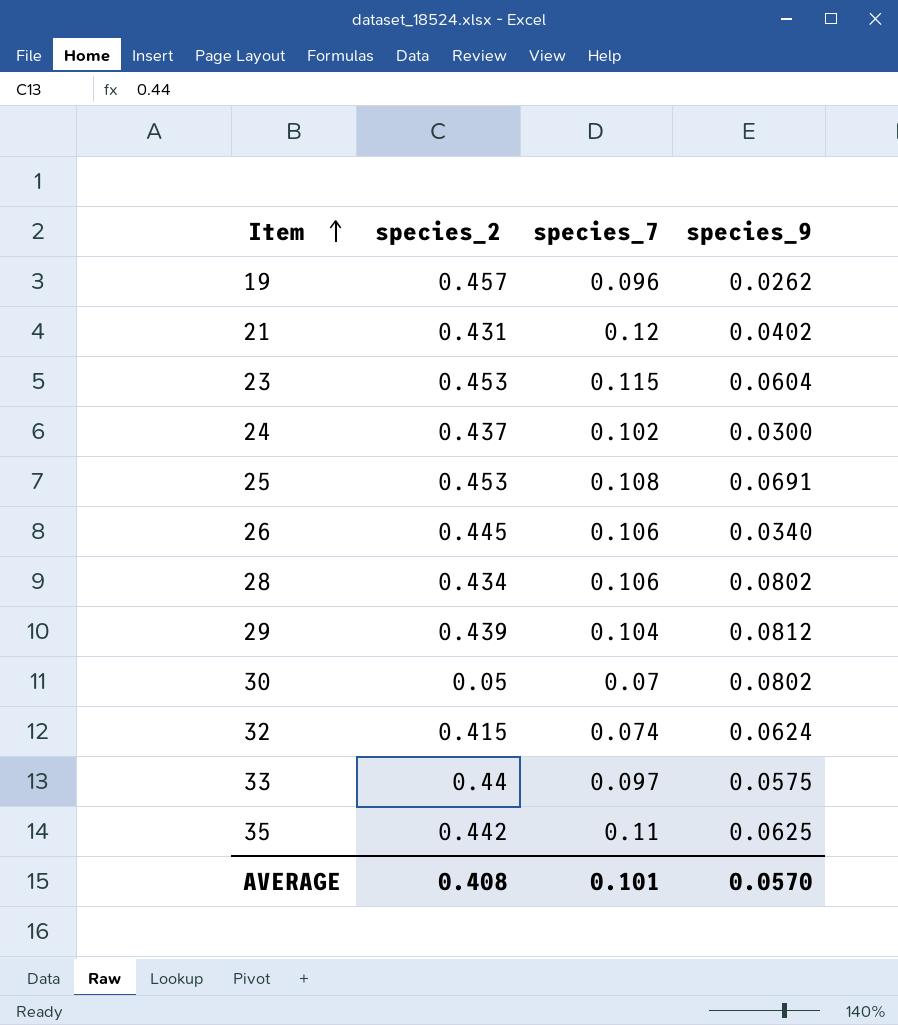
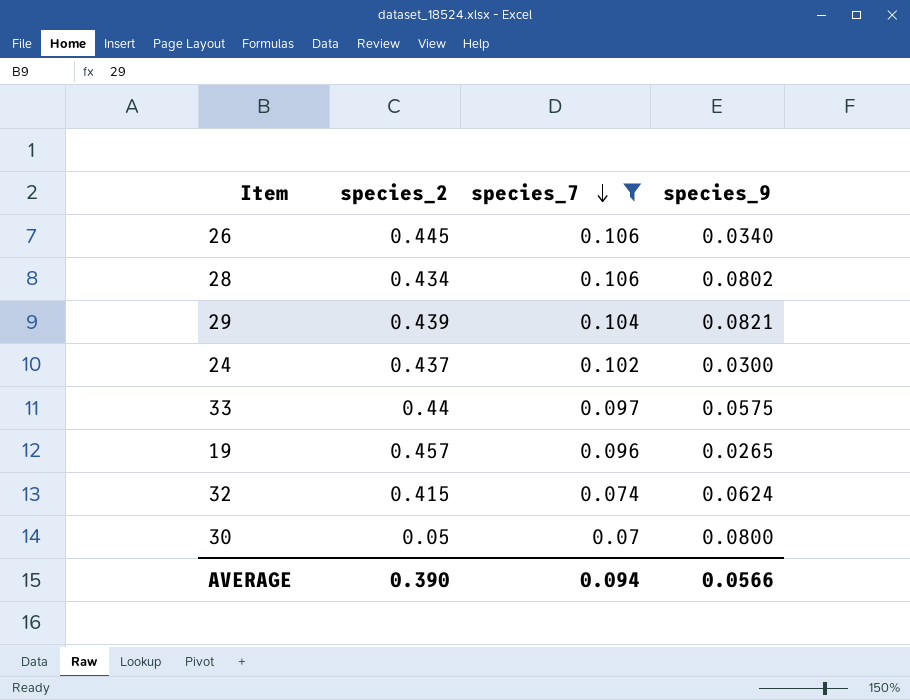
filter: none -> species_7 <= 0.106
row order: Item ascending -> species_7 descending
29 | species_9: 0.0812 -> 0.0821
19 | species_9: 0.0262 -> 0.0265
30 | species_9: 0.0802 -> 0.0800
AVERAGE | species_2: 0.408 -> 0.390
AVERAGE | species_7: 0.101 -> 0.094
AVERAGE | species_9: 0.0570 -> 0.0566

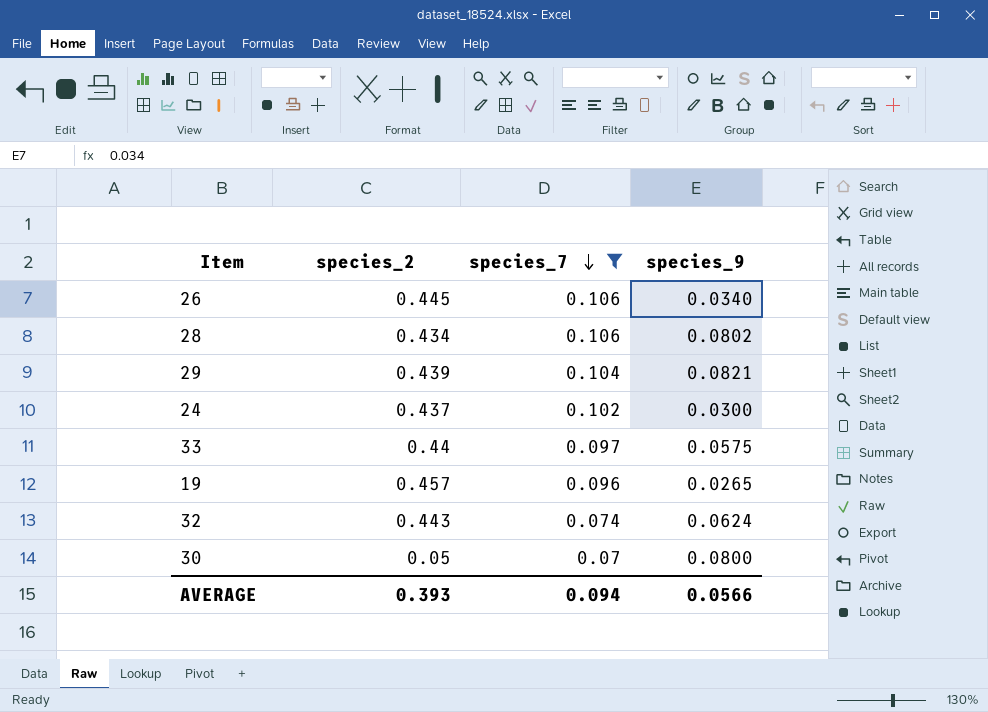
32 | species_2: 0.415 -> 0.443
AVERAGE | species_2: 0.390 -> 0.393

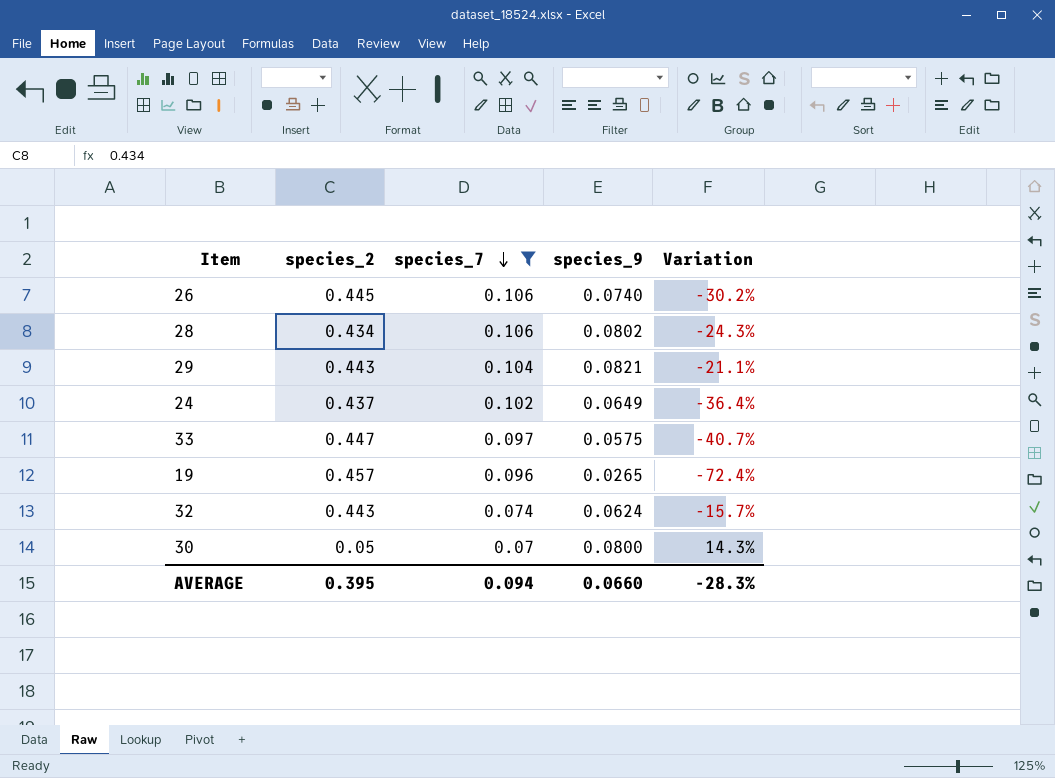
column Variation | formula: none -> ([species_9] - [species_7]) / [species_7]
26 | species_9: 0.0340 -> 0.0740
29 | species_2: 0.439 -> 0.443
24 | species_9: 0.0300 -> 0.0649
33 | species_2: 0.44 -> 0.447
AVERAGE | species_2: 0.393 -> 0.395
AVERAGE | species_9: 0.0566 -> 0.0660

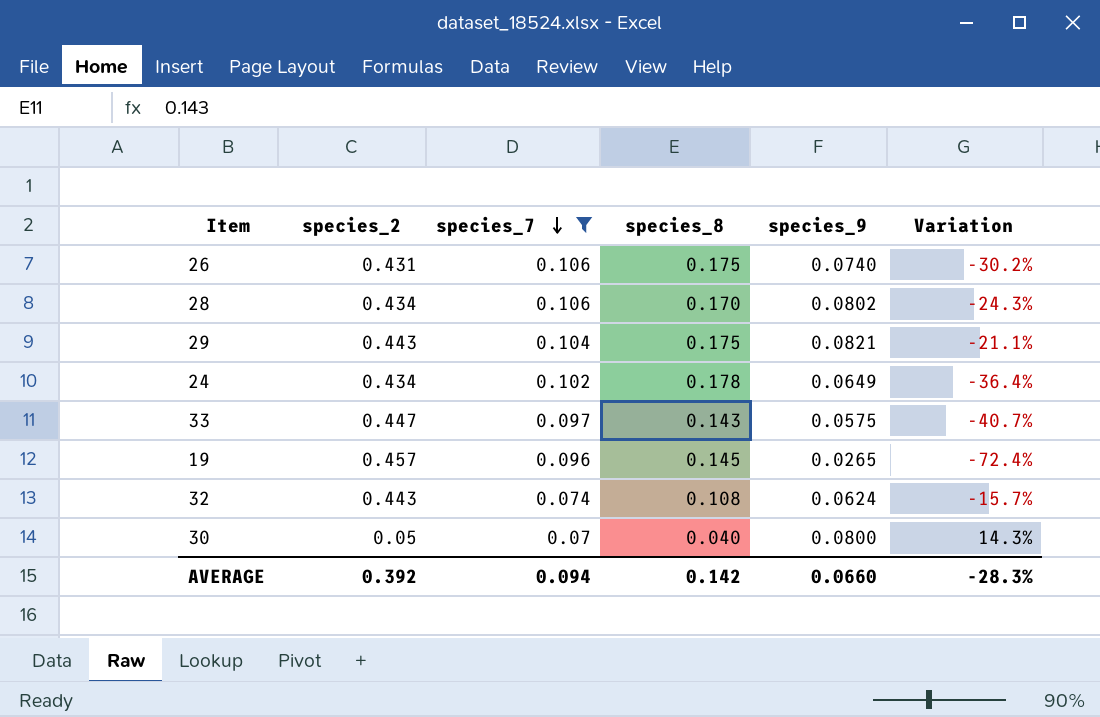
column species_8 | position: none -> 4
26 | species_2: 0.445 -> 0.431
24 | species_2: 0.437 -> 0.434
AVERAGE | species_2: 0.395 -> 0.392

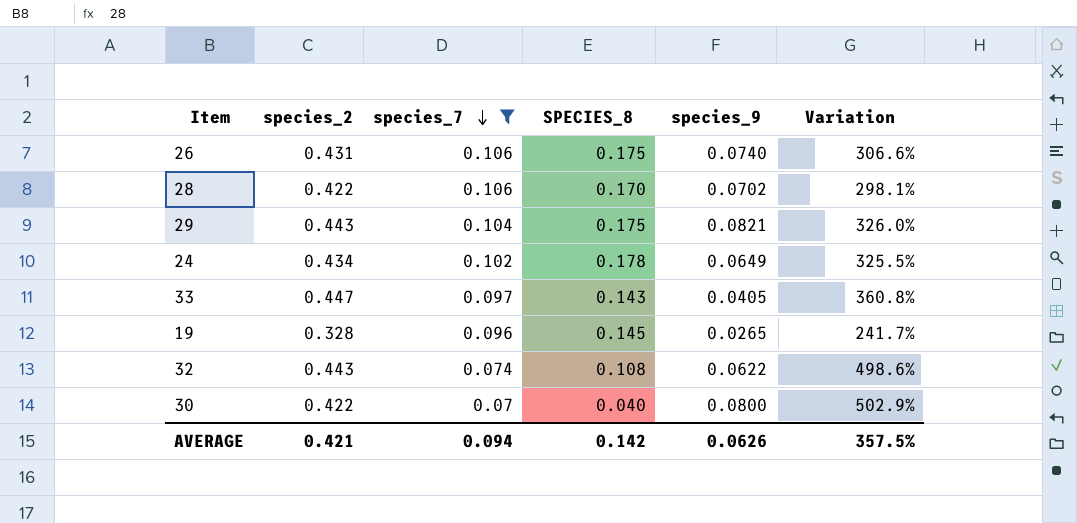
column name: species_8 -> SPECIES_8
column Variation | formula: ([species_9] - [species_7]) / [species_7] -> ([species_2] - [species_7]) / [species_7]
28 | species_2: 0.434 -> 0.422
28 | species_9: 0.0802 -> 0.0702
33 | species_9: 0.0575 -> 0.0405
19 | species_2: 0.457 -> 0.328
32 | species_9: 0.0624 -> 0.0622
30 | species_2: 0.05 -> 0.422
AVERAGE | species_2: 0.392 -> 0.421
AVERAGE | species_9: 0.0660 -> 0.0626
AVERAGE | Variation: -28.3% -> 357.5%

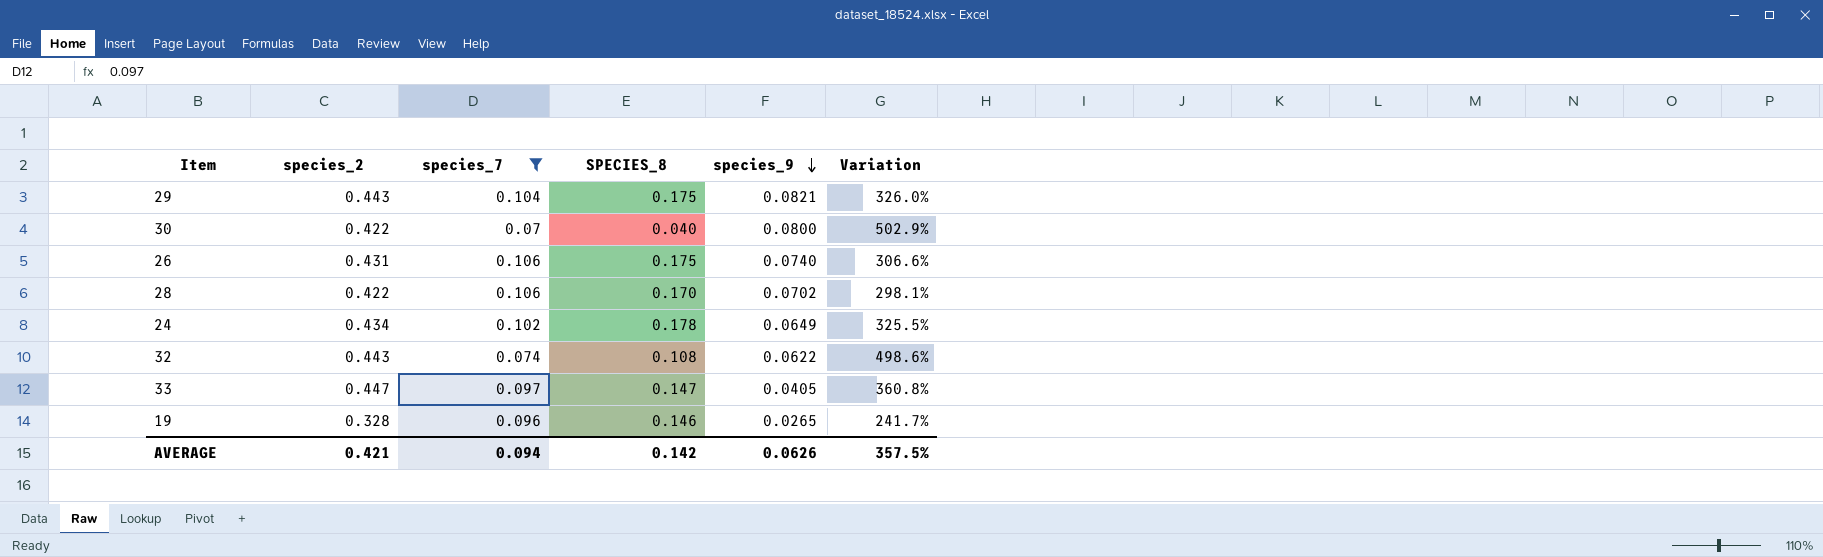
row order: species_7 descending -> species_9 descending
33 | SPECIES_8: 0.143 -> 0.147
19 | SPECIES_8: 0.145 -> 0.146

